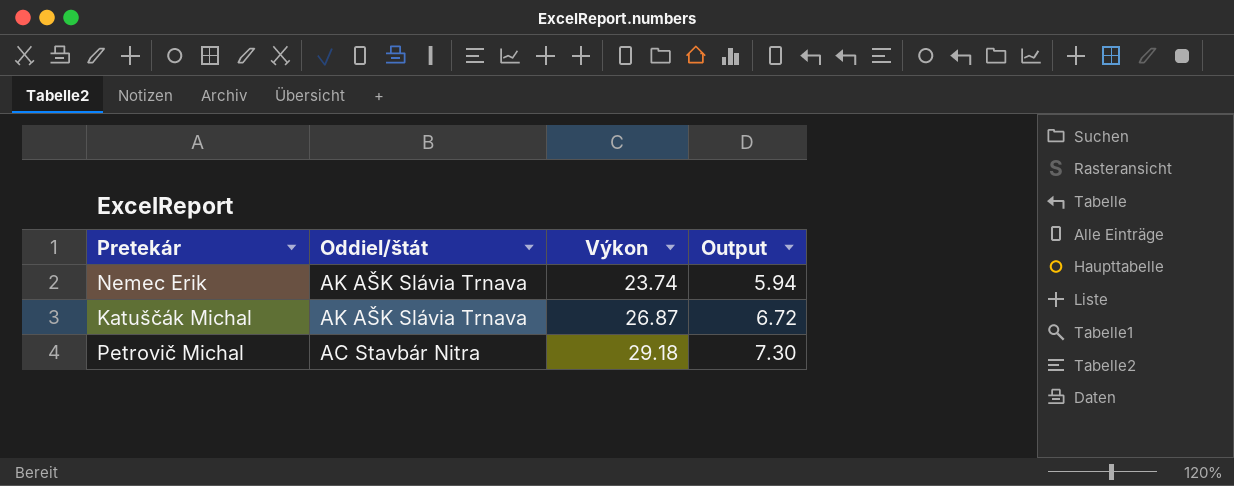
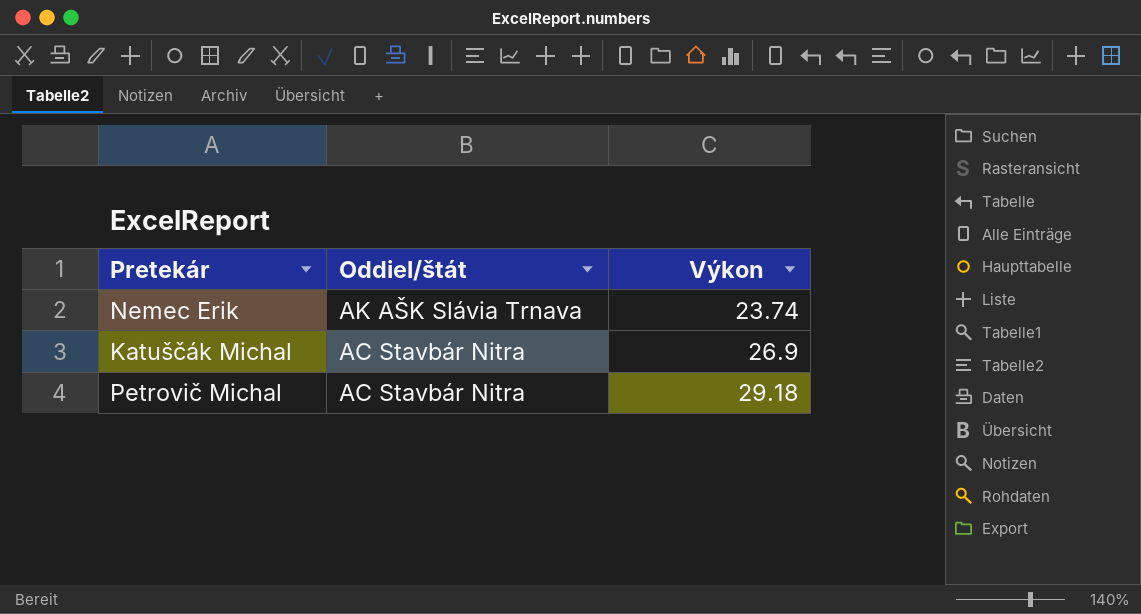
column Output | formula: [Výkon] * 0.25 -> none
Katuščák Michal | Oddiel/štát: AK AŠK Slávia Trnava -> AC Stavbár Nitra
Katuščák Michal | Výkon: 26.87 -> 26.9

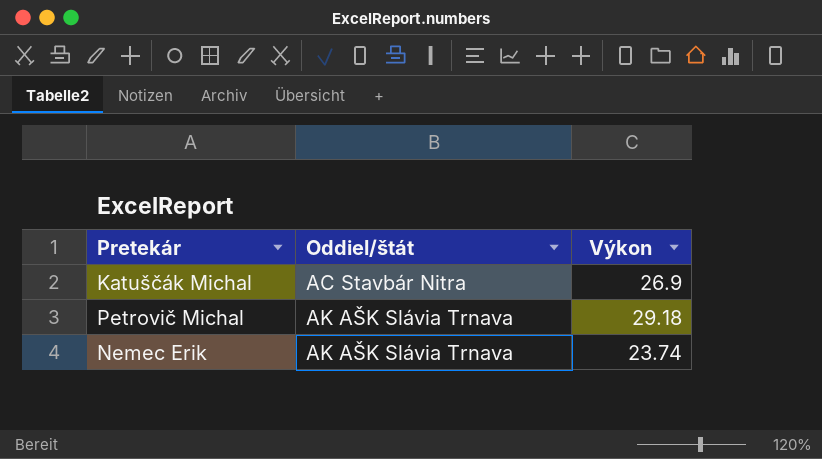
row order: Oddiel/štát descending -> Oddiel/štát ascending
Petrovič Michal | Oddiel/štát: AC Stavbár Nitra -> AK AŠK Slávia Trnava

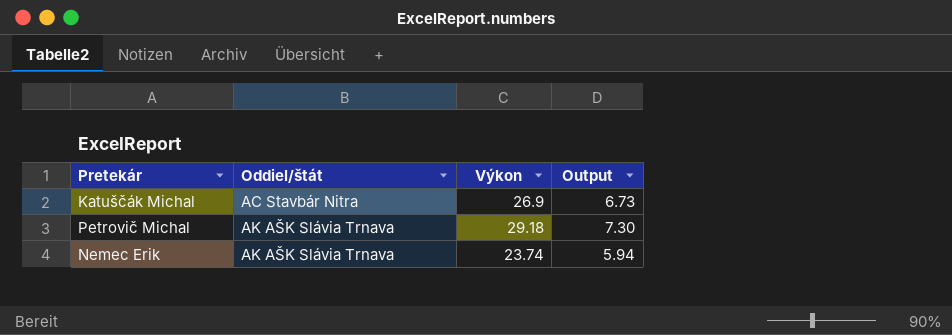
column Output | formula: none -> [Výkon] * 0.25

